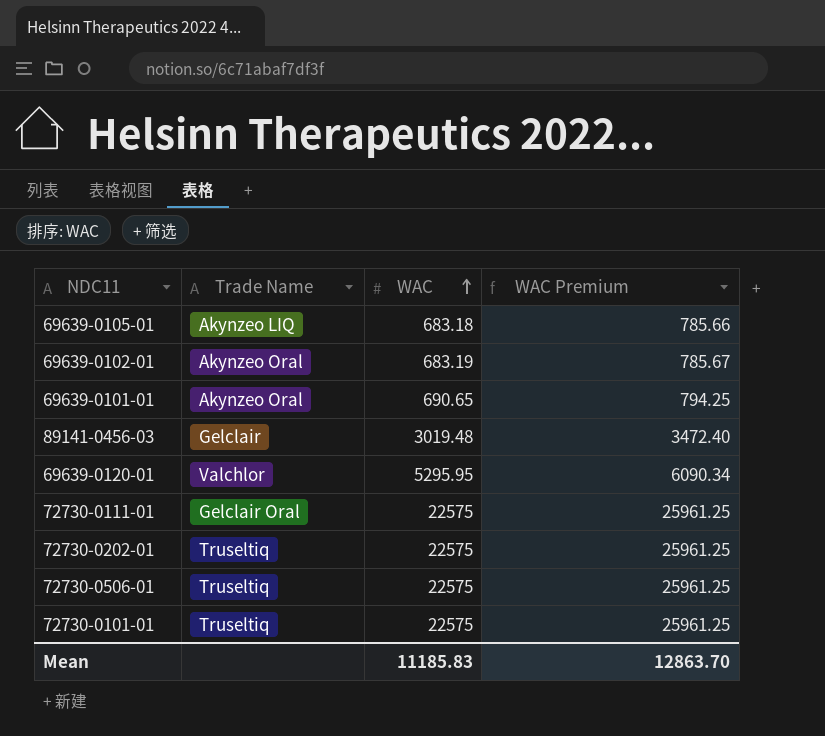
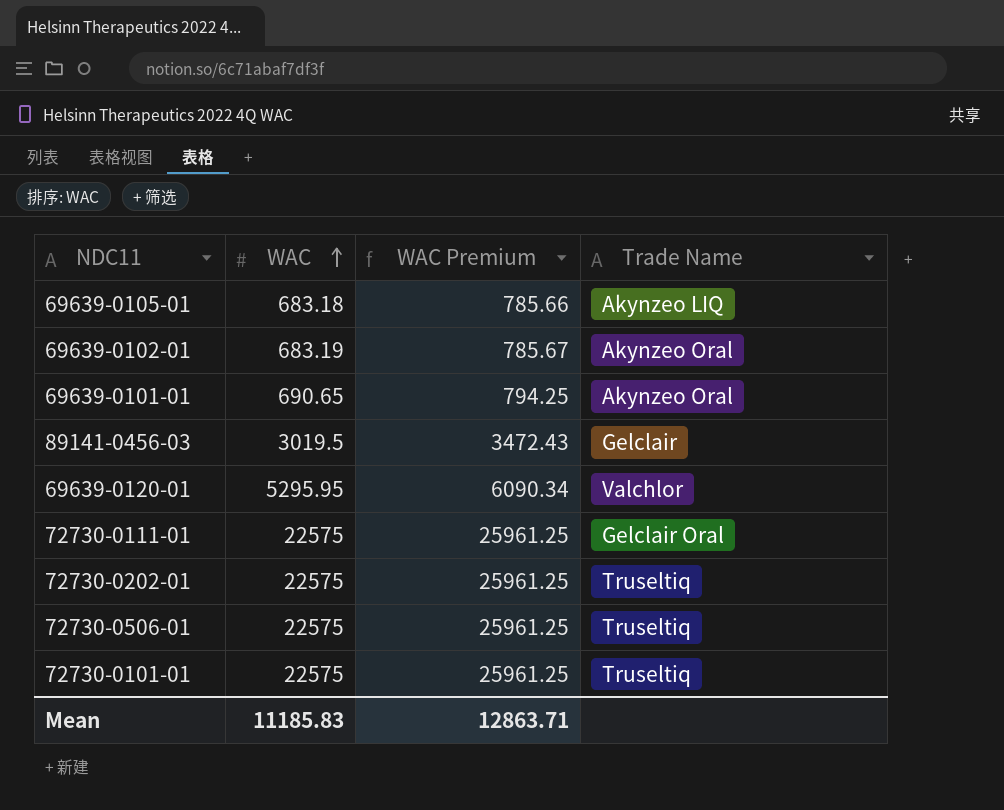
column Trade Name | position: 2 -> 4
89141-0456-03 | WAC: 3019.48 -> 3019.5
89141-0456-03 | WAC Premium: 3472.40 -> 3472.43
Mean | WAC Premium: 12863.70 -> 12863.71

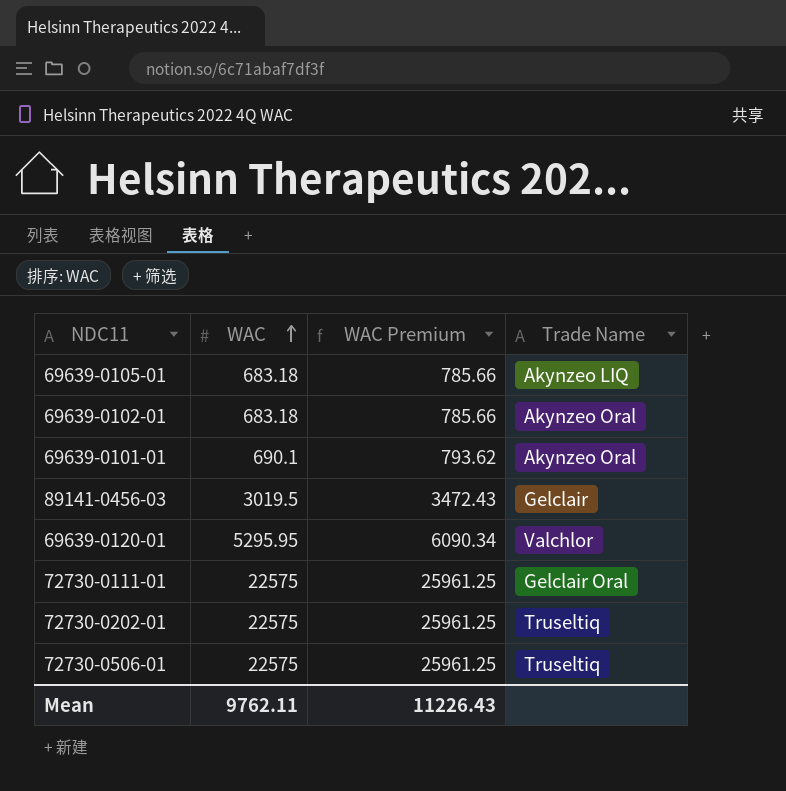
row 72730-0101-01: 22575 | 25961.25 | Truseltiq -> none
69639-0102-01 | WAC: 683.19 -> 683.18
69639-0102-01 | WAC Premium: 785.67 -> 785.66
69639-0101-01 | WAC: 690.65 -> 690.1
69639-0101-01 | WAC Premium: 794.25 -> 793.62
Mean | WAC: 11185.83 -> 9762.11
Mean | WAC Premium: 12863.71 -> 11226.43

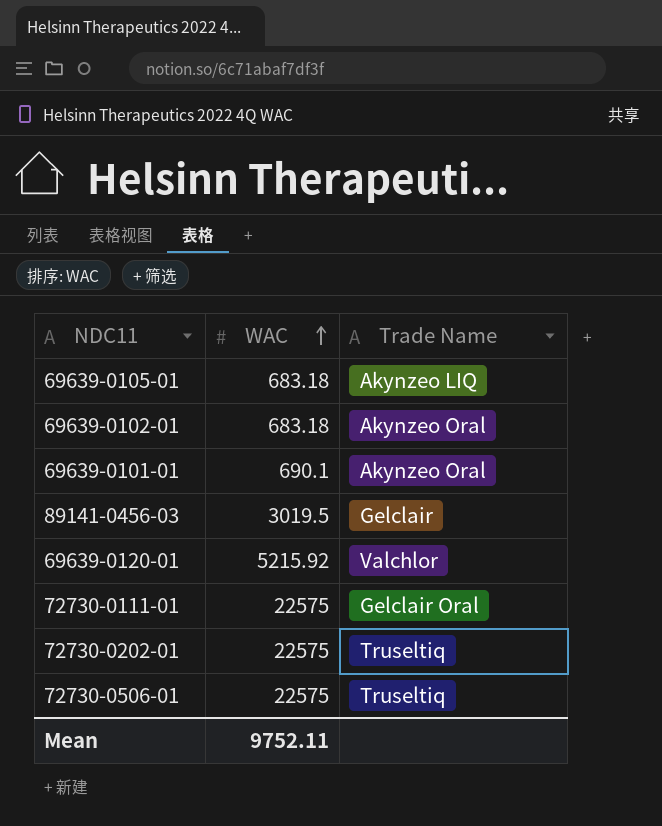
column WAC Premium | formula: [WAC] * 1.15 -> none
69639-0120-01 | WAC: 5295.95 -> 5215.92
Mean | WAC: 9762.11 -> 9752.11

